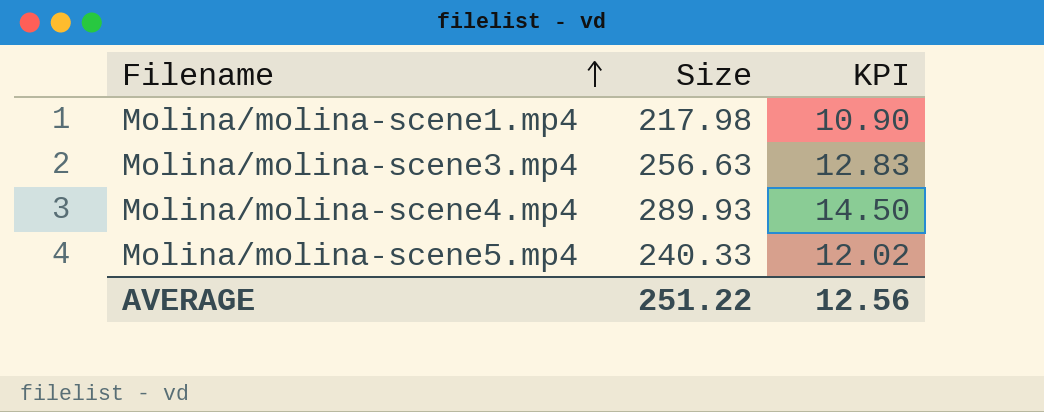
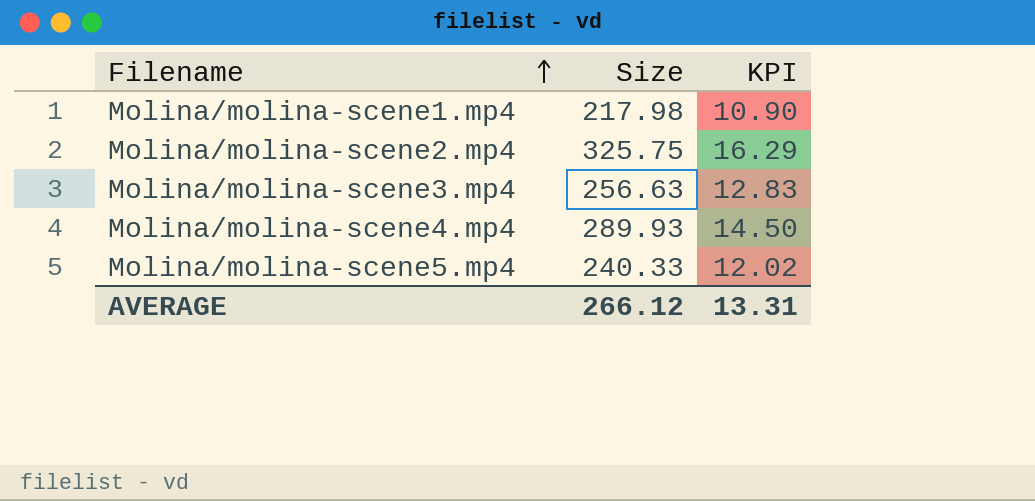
row Molina/molina-scene2.mp4: none -> 325.75 | 16.29
AVERAGE | Size: 251.22 -> 266.12
AVERAGE | KPI: 12.56 -> 13.31

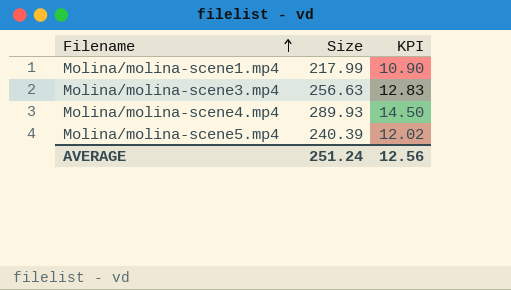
row Molina/molina-scene2.mp4: 325.75 | 16.29 -> none
Molina/molina-scene1.mp4 | Size: 217.98 -> 217.99
Molina/molina-scene5.mp4 | Size: 240.33 -> 240.39
AVERAGE | Size: 266.12 -> 251.24
AVERAGE | KPI: 13.31 -> 12.56

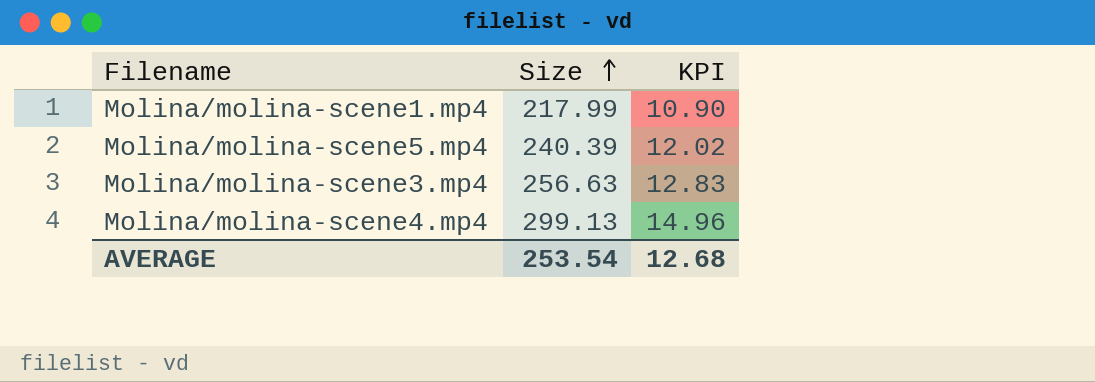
row order: Filename ascending -> Size ascending
Molina/molina-scene4.mp4 | Size: 289.93 -> 299.13
Molina/molina-scene4.mp4 | KPI: 14.50 -> 14.96
AVERAGE | Size: 251.24 -> 253.54
AVERAGE | KPI: 12.56 -> 12.68

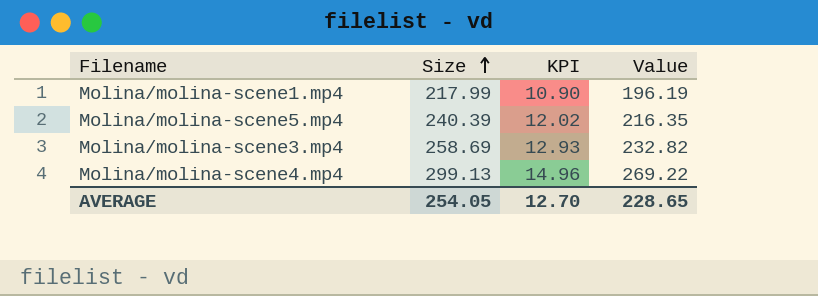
column Value | formula: none -> [Size] * 0.9
Molina/molina-scene3.mp4 | Size: 256.63 -> 258.69
Molina/molina-scene3.mp4 | KPI: 12.83 -> 12.93
AVERAGE | Size: 253.54 -> 254.05
AVERAGE | KPI: 12.68 -> 12.70

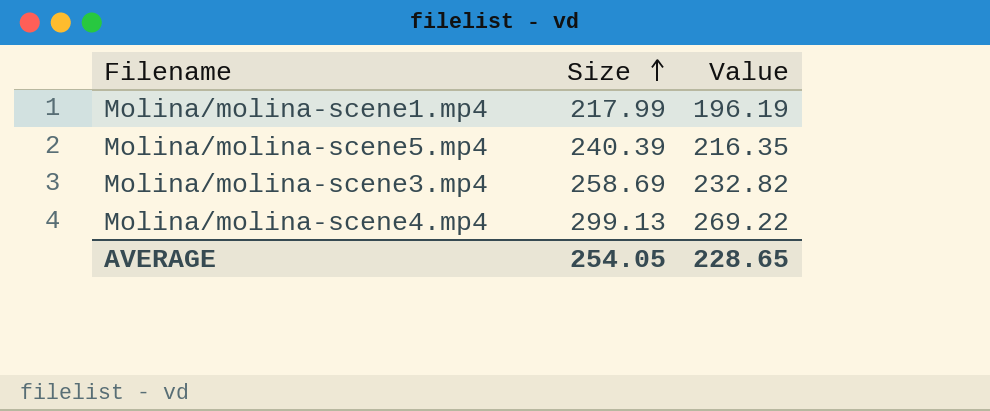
column KPI | formula: [Size] * 0.05 -> none

